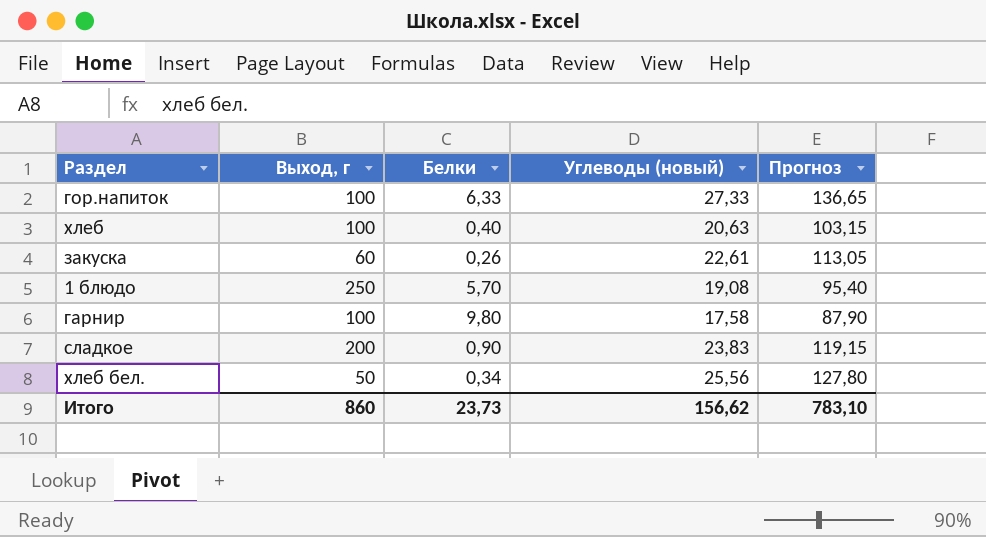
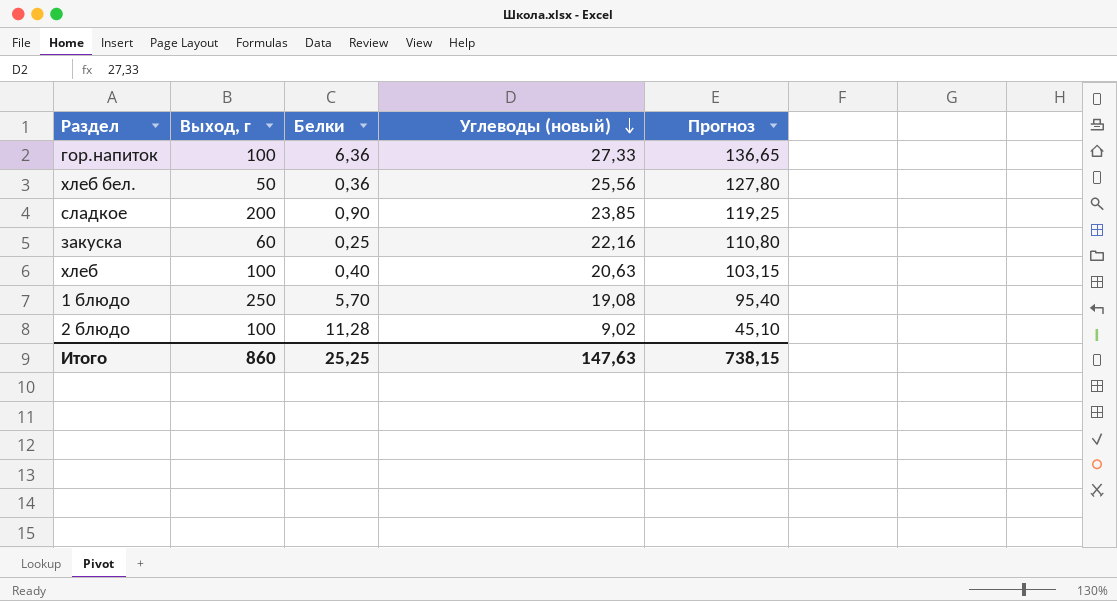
row order: none -> Углеводы (новый) descending
row гарнир: 100 | 9,80 | 17,58 | 87,90 -> none
гор.напиток | Белки: 6,33 -> 6,36
хлеб бел. | Белки: 0,34 -> 0,36
сладкое | Углеводы (новый): 23,83 -> 23,85
сладкое | Прогноз: 119,15 -> 119,25
закуска | Белки: 0,26 -> 0,25
закуска | Углеводы (новый): 22,61 -> 22,16
закуска | Прогноз: 113,05 -> 110,80
row 2 блюдо: none -> 100 | 11,28 | 9,02 | 45,10
Итого | Белки: 23,73 -> 25,25
Итого | Углеводы (новый): 156,62 -> 147,63
Итого | Прогноз: 783,10 -> 738,15

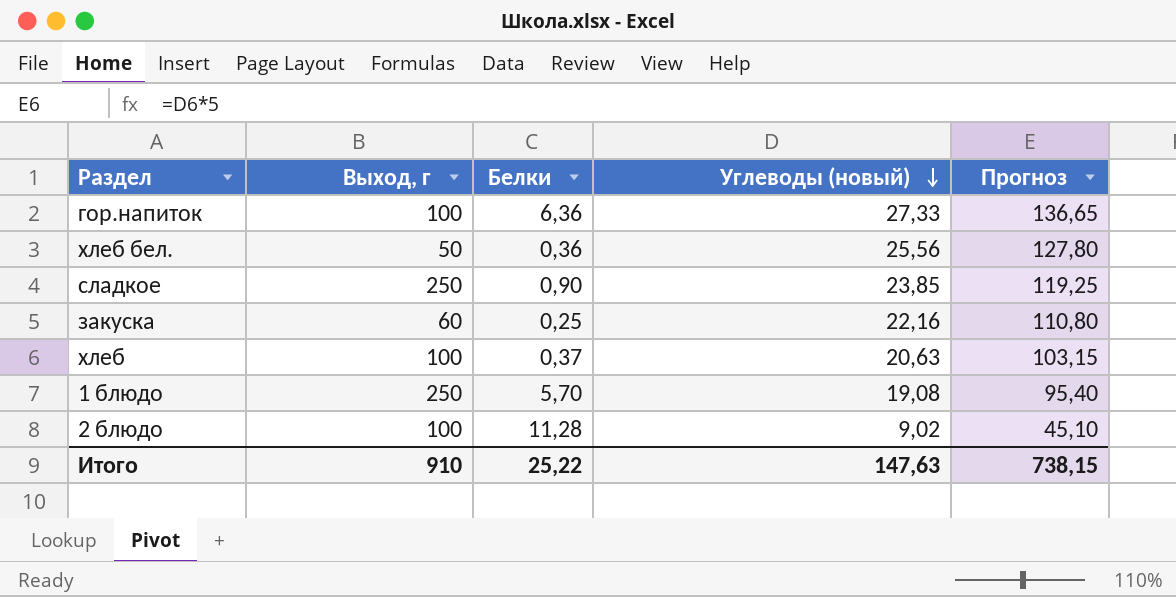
сладкое | Выход, г: 200 -> 250
хлеб | Белки: 0,40 -> 0,37
Итого | Выход, г: 860 -> 910
Итого | Белки: 25,25 -> 25,22

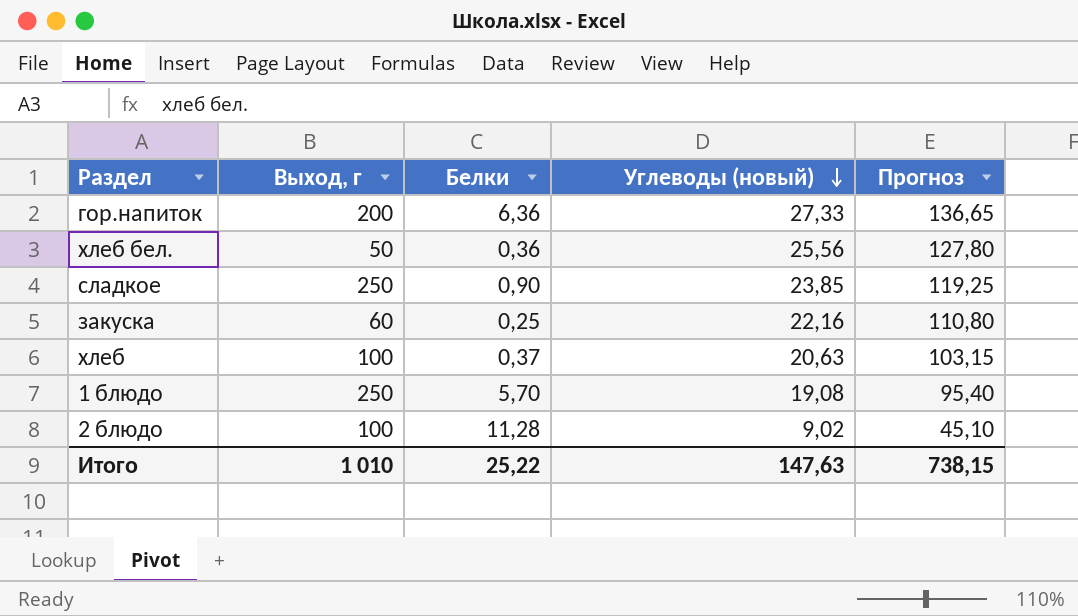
гор.напиток | Выход, г: 100 -> 200
Итого | Выход, г: 910 -> 1 010

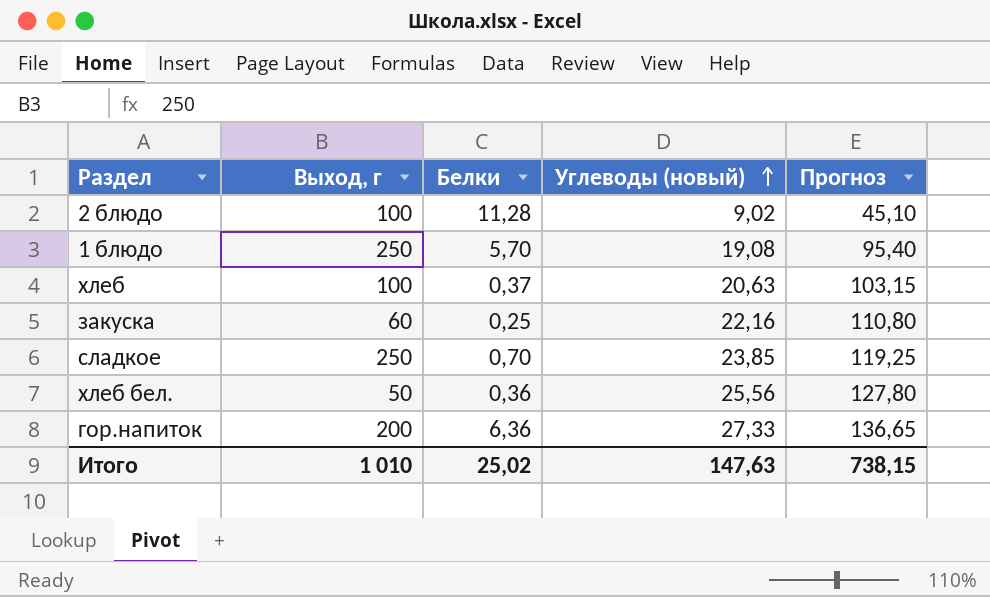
row order: Углеводы (новый) descending -> Углеводы (новый) ascending
сладкое | Белки: 0,90 -> 0,70
Итого | Белки: 25,22 -> 25,02

